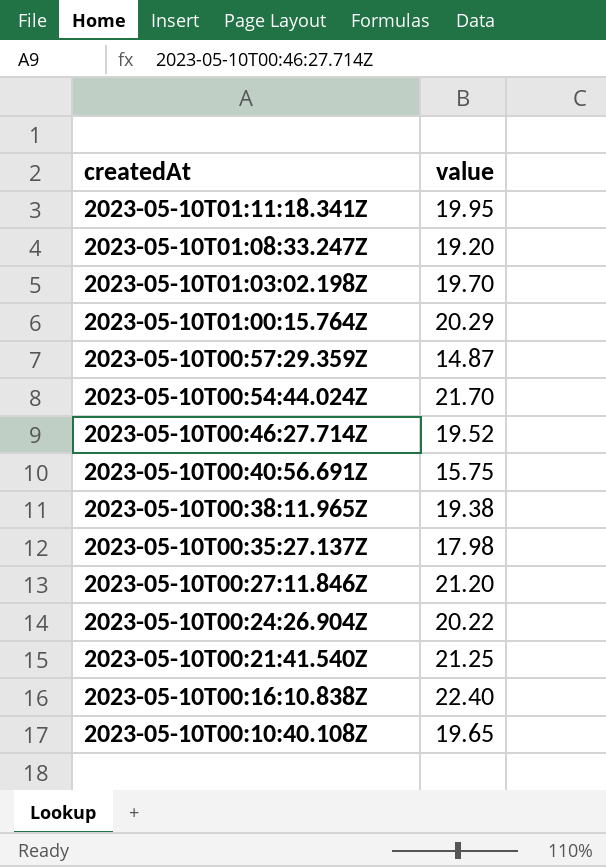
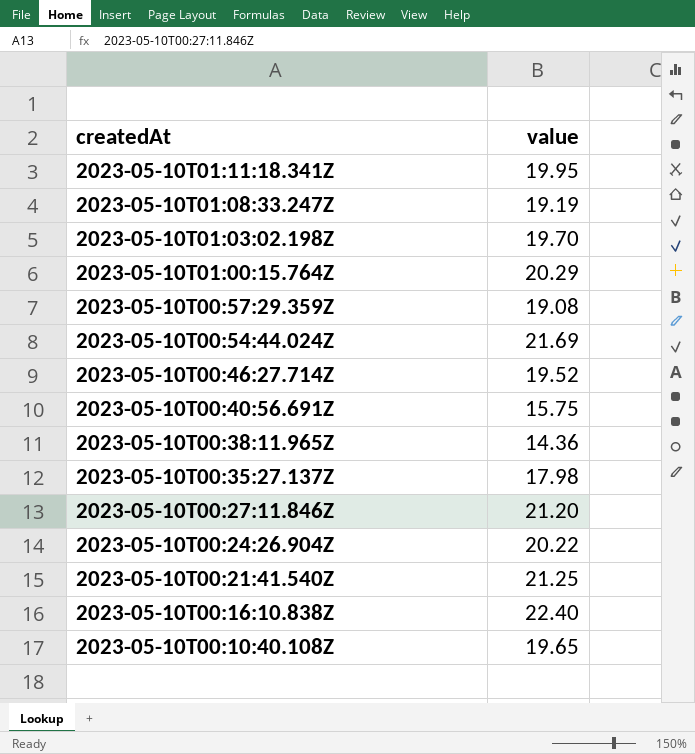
2023-05-10T01:08:33.247Z | value: 19.20 -> 19.19
2023-05-10T00:57:29.359Z | value: 14.87 -> 19.08
2023-05-10T00:54:44.024Z | value: 21.70 -> 21.69
2023-05-10T00:38:11.965Z | value: 19.38 -> 14.36

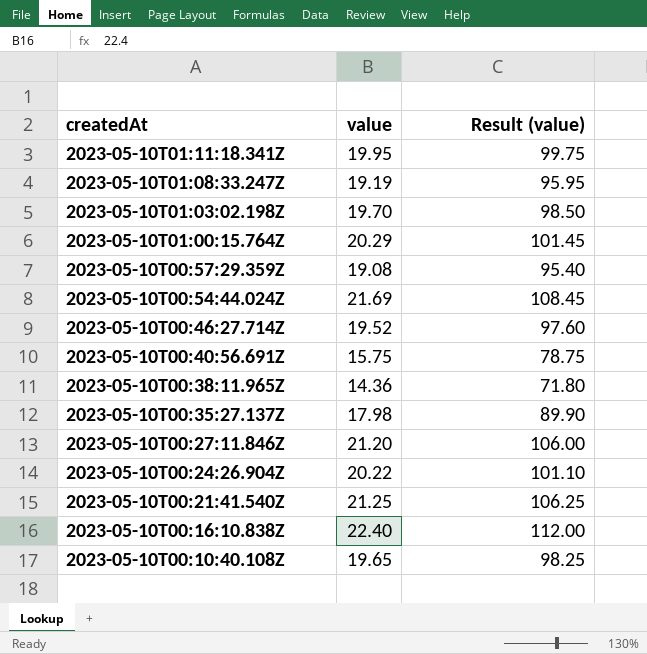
column Result (value) | formula: none -> [value] * 5

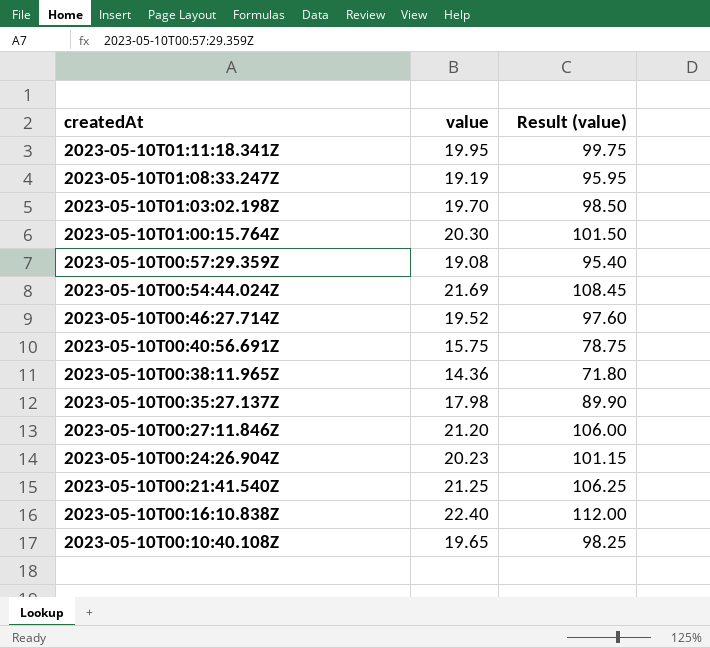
2023-05-10T01:00:15.764Z | value: 20.29 -> 20.30
2023-05-10T01:00:15.764Z | Result (value): 101.45 -> 101.50
2023-05-10T00:24:26.904Z | value: 20.22 -> 20.23
2023-05-10T00:24:26.904Z | Result (value): 101.10 -> 101.15

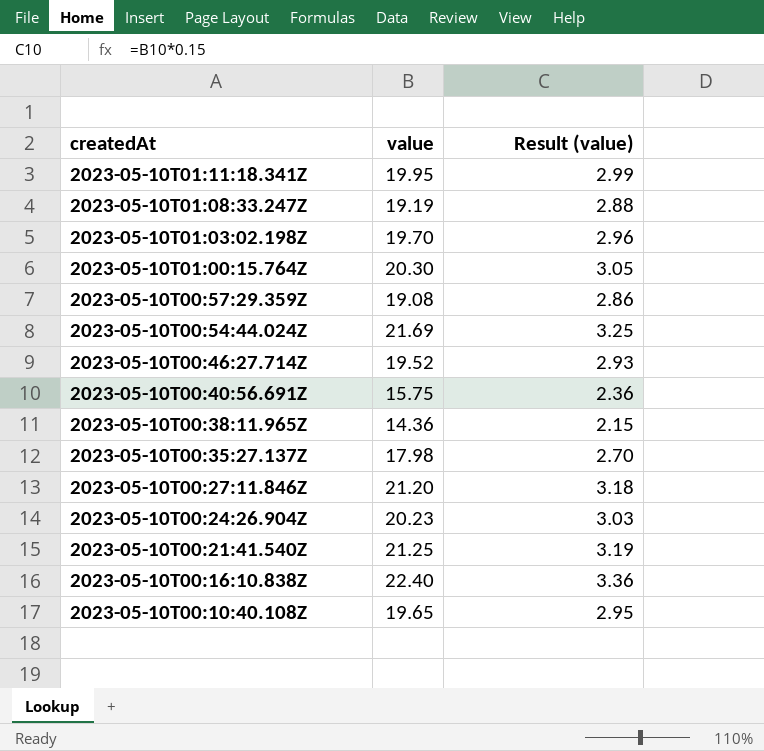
column Result (value) | formula: [value] * 5 -> [value] * 0.15

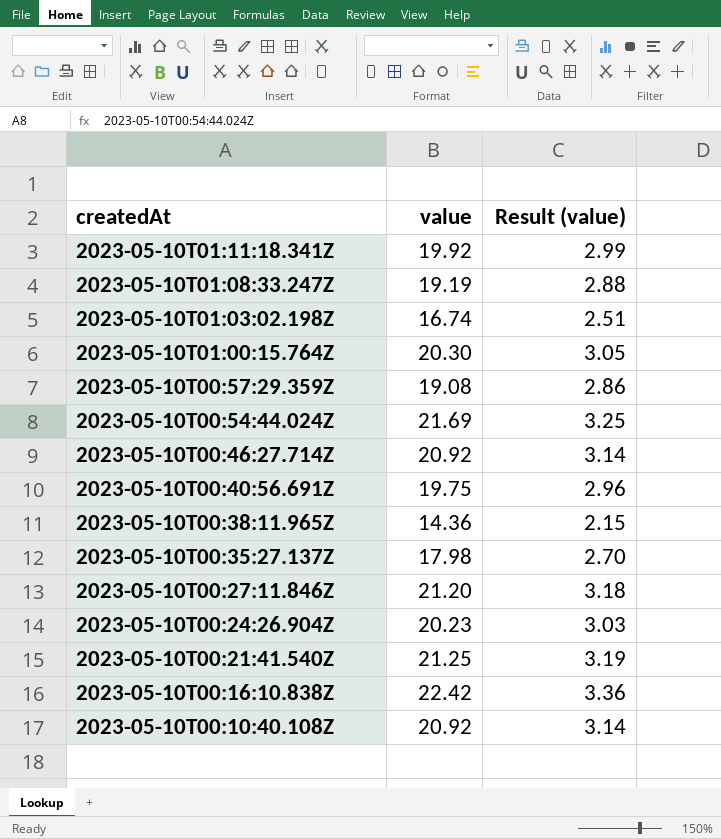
2023-05-10T01:11:18.341Z | value: 19.95 -> 19.92
2023-05-10T01:03:02.198Z | value: 19.70 -> 16.74
2023-05-10T01:03:02.198Z | Result (value): 2.96 -> 2.51
2023-05-10T00:46:27.714Z | value: 19.52 -> 20.92
2023-05-10T00:46:27.714Z | Result (value): 2.93 -> 3.14
2023-05-10T00:40:56.691Z | value: 15.75 -> 19.75
2023-05-10T00:40:56.691Z | Result (value): 2.36 -> 2.96
2023-05-10T00:16:10.838Z | value: 22.40 -> 22.42
2023-05-10T00:10:40.108Z | value: 19.65 -> 20.92
2023-05-10T00:10:40.108Z | Result (value): 2.95 -> 3.14

